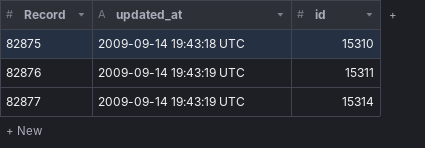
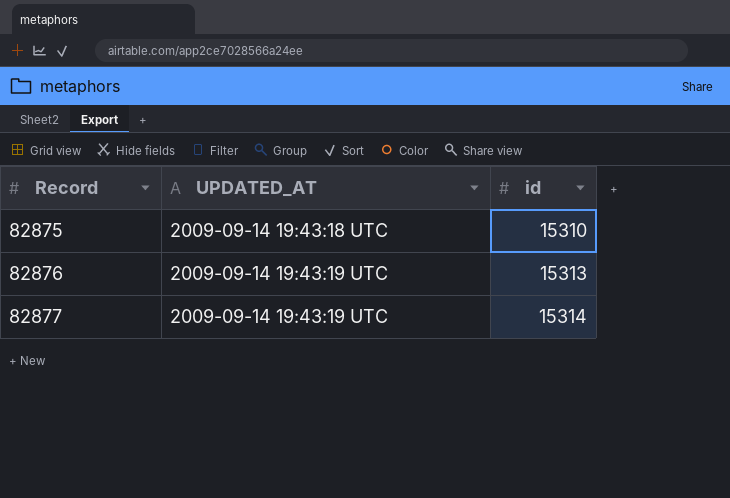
column name: updated_at -> UPDATED_AT
82876 | id: 15311 -> 15313

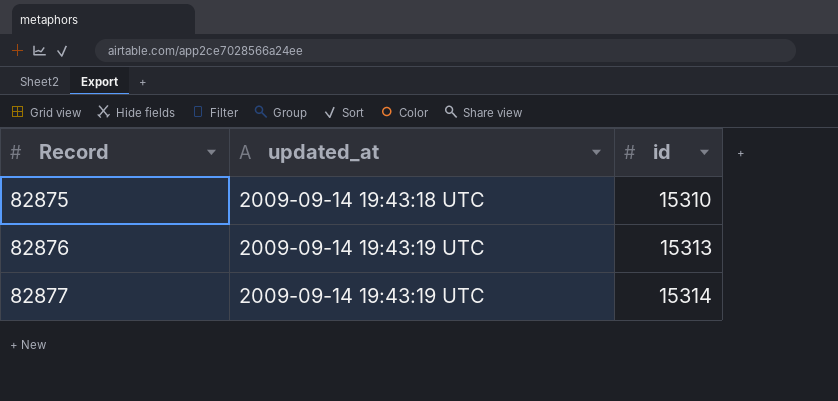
column name: UPDATED_AT -> updated_at

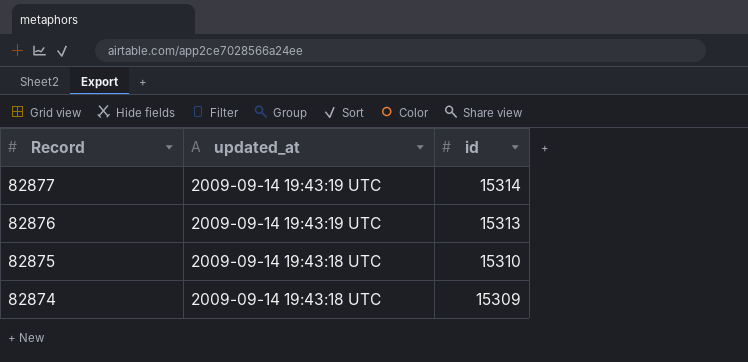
row order: Record ascending -> Record descending
row 82874: none -> 2009-09-14 19:43:18 UTC | 15309

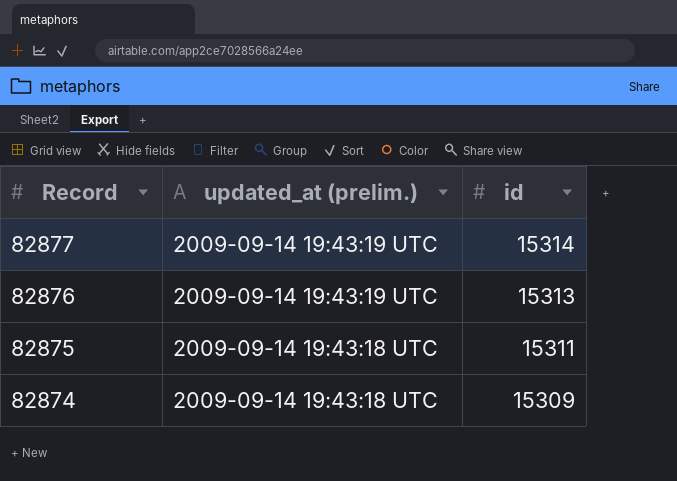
column name: updated_at -> updated_at (prelim.)
82875 | id: 15310 -> 15311

